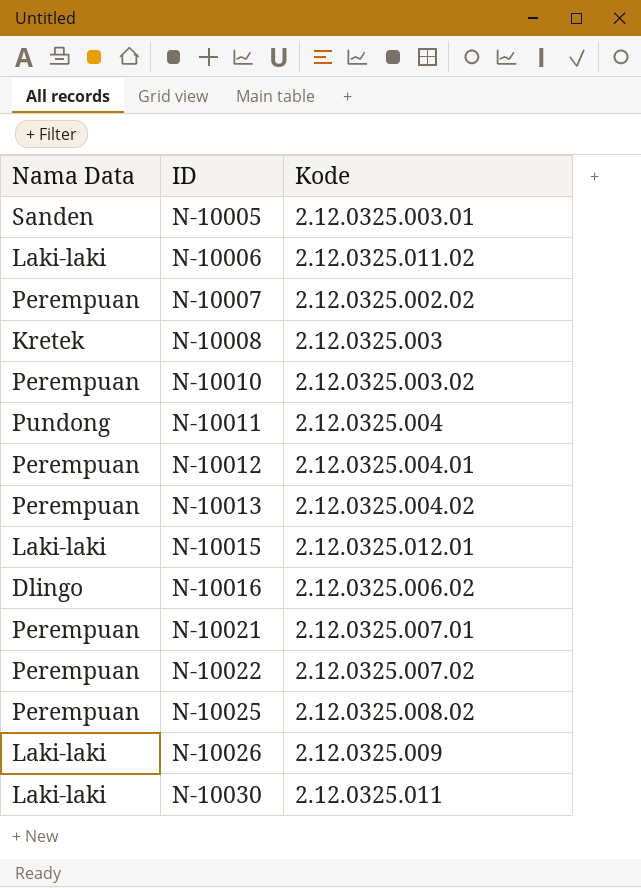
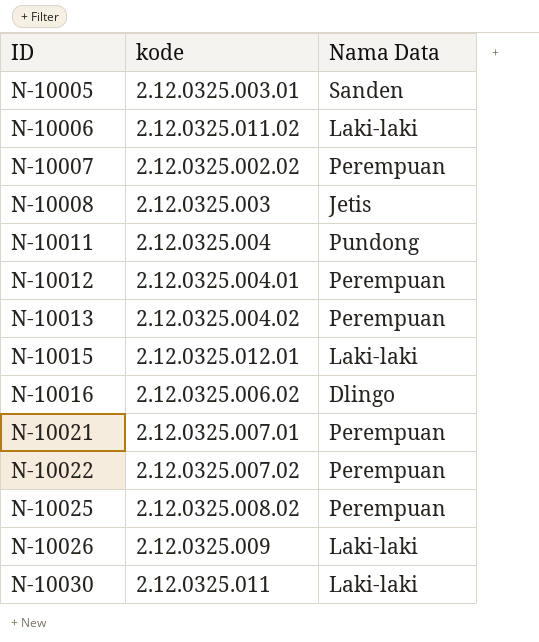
column name: Kode -> kode
column Nama Data | position: 1 -> 3
row N-10010: Perempuan | 2.12.0325.003.02 -> none
N-10008 | Nama Data: Kretek -> Jetis

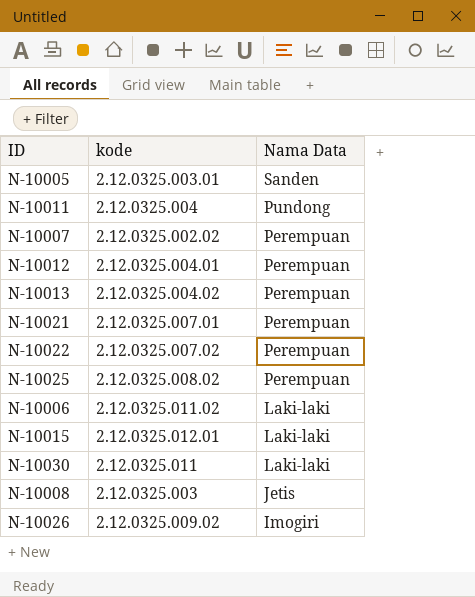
row order: ID ascending -> Nama Data descending
row N-10016: 2.12.0325.006.02 | Dlingo -> none
N-10026 | kode: 2.12.0325.009 -> 2.12.0325.009.02
N-10026 | Nama Data: Laki-laki -> Imogiri

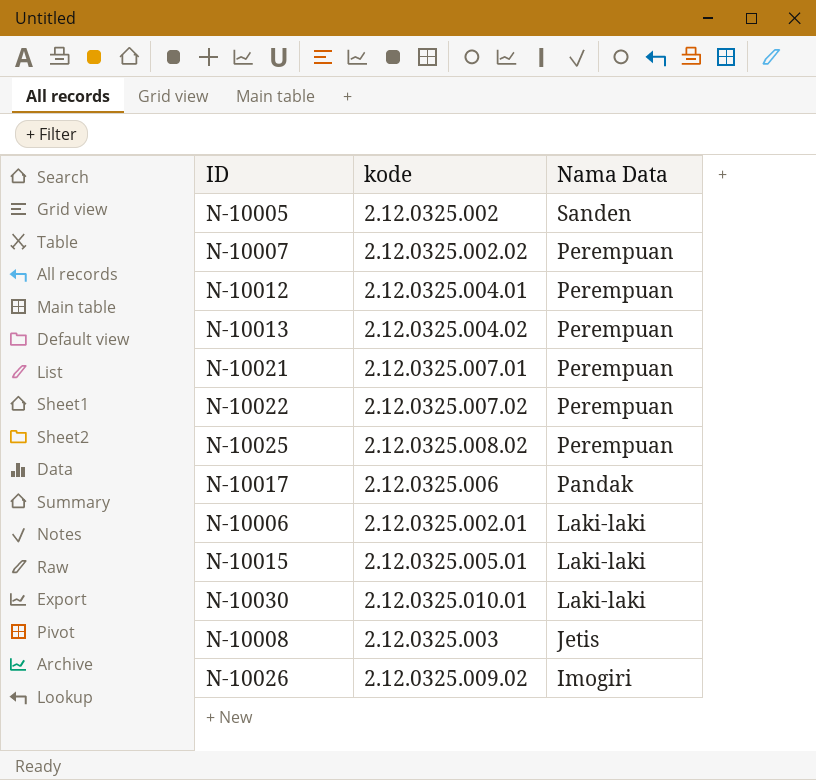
row N-10011: 2.12.0325.004 | Pundong -> none
N-10005 | kode: 2.12.0325.003.01 -> 2.12.0325.002
row N-10017: none -> 2.12.0325.006 | Pandak
N-10006 | kode: 2.12.0325.011.02 -> 2.12.0325.002.01
N-10015 | kode: 2.12.0325.012.01 -> 2.12.0325.005.01
N-10030 | kode: 2.12.0325.011 -> 2.12.0325.010.01

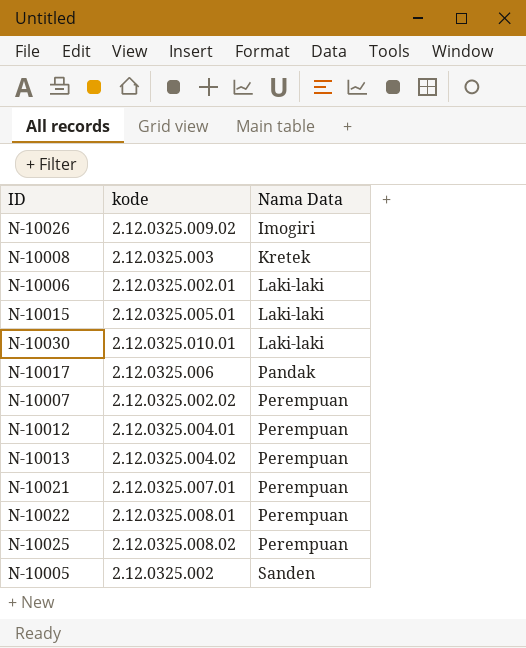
row order: Nama Data descending -> Nama Data ascending
N-10008 | Nama Data: Jetis -> Kretek
N-10022 | kode: 2.12.0325.007.02 -> 2.12.0325.008.01

